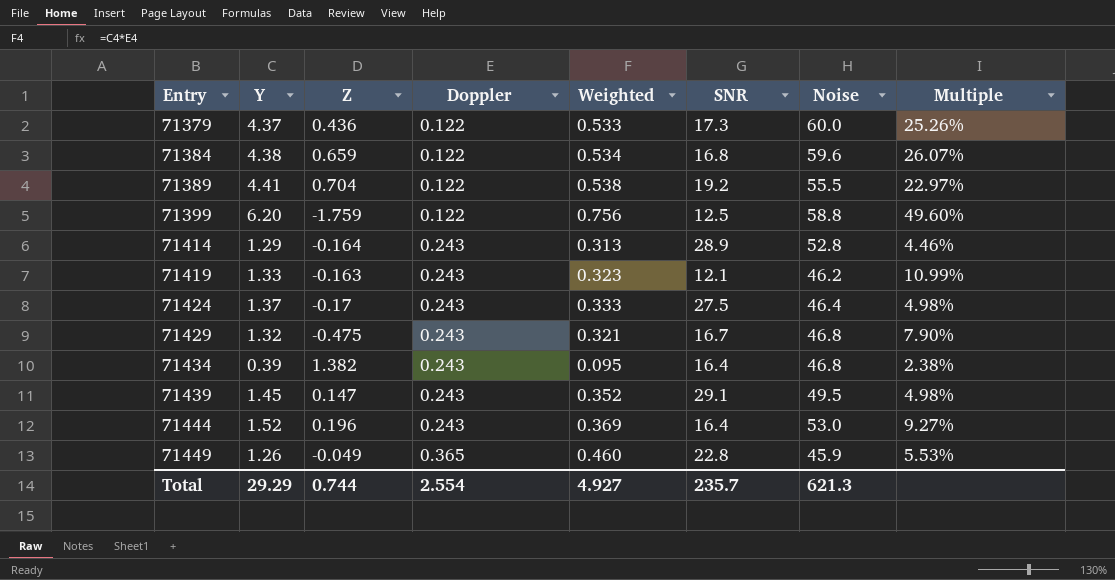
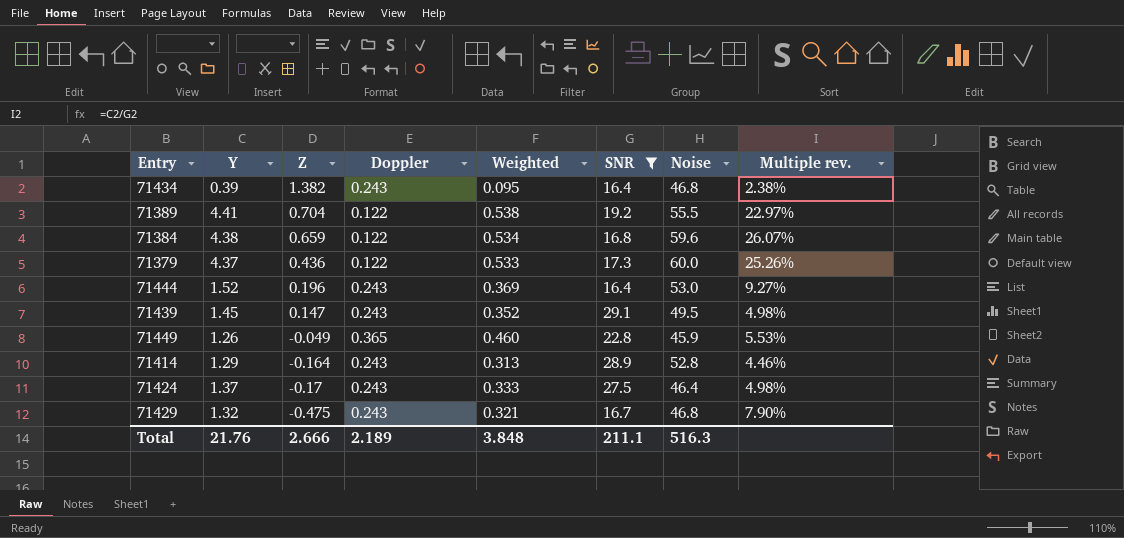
filter: none -> SNR >= 16.4
row order: Entry ascending -> Z descending
column name: Multiple -> Multiple rev.
Total | Y: 29.29 -> 21.76
Total | Z: 0.744 -> 2.666
Total | Doppler: 2.554 -> 2.189
Total | Weighted: 4.927 -> 3.848
Total | SNR: 235.7 -> 211.1
Total | Noise: 621.3 -> 516.3

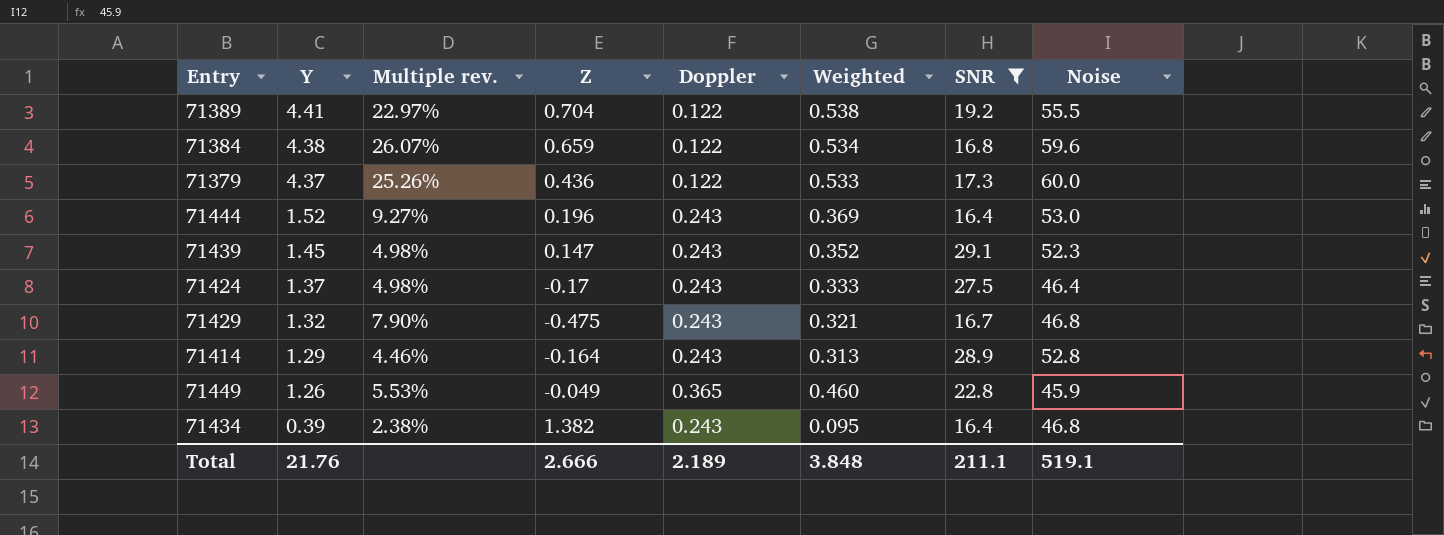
row order: Z descending -> Y descending
column Multiple rev. | position: 8 -> 3
71439 | Noise: 49.5 -> 52.3
Total | Noise: 516.3 -> 519.1

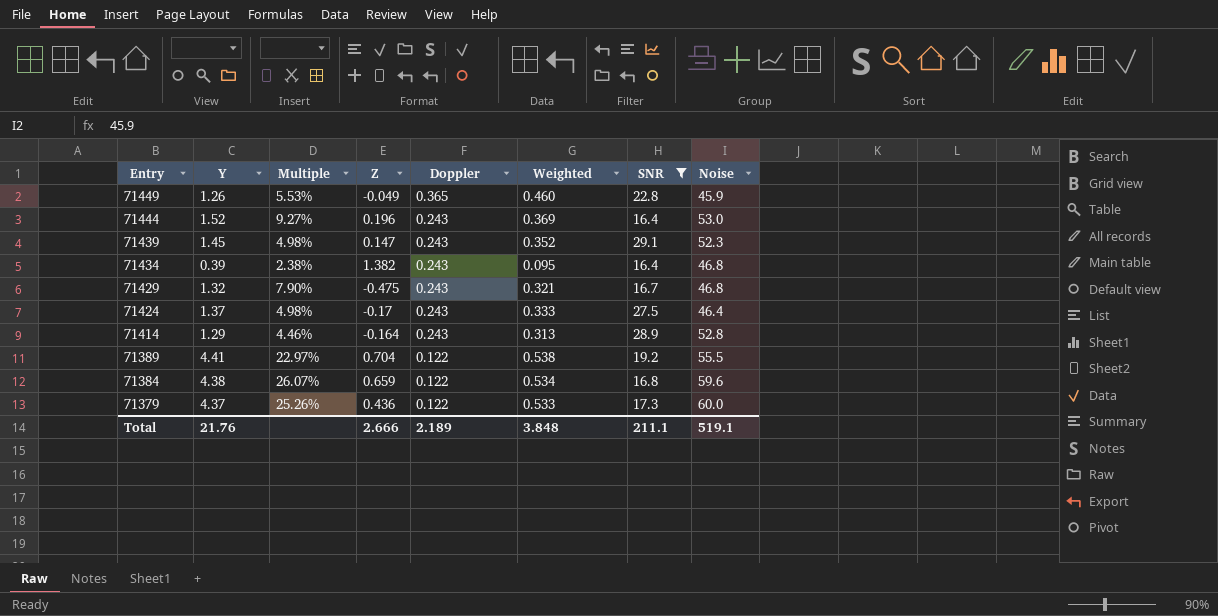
row order: Y descending -> Entry descending
column name: Multiple rev. -> Multiple

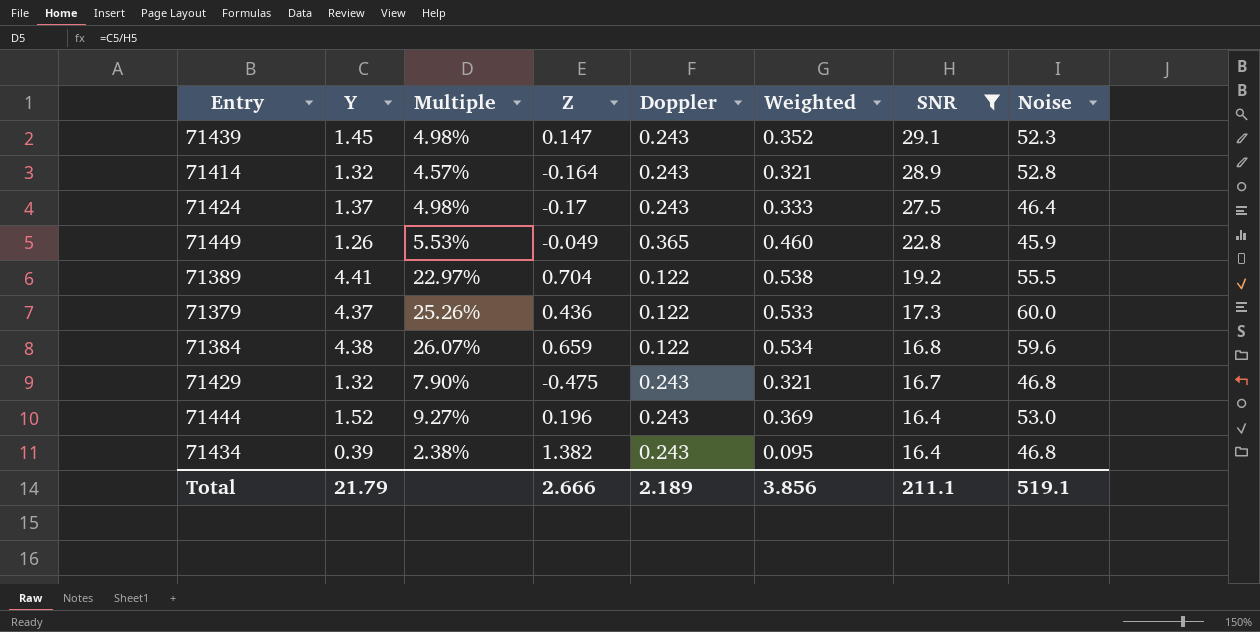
row order: Entry descending -> SNR descending
71414 | Y: 1.29 -> 1.32
71414 | Multiple: 4.46% -> 4.57%
71414 | Weighted: 0.313 -> 0.321
Total | Y: 21.76 -> 21.79
Total | Weighted: 3.848 -> 3.856

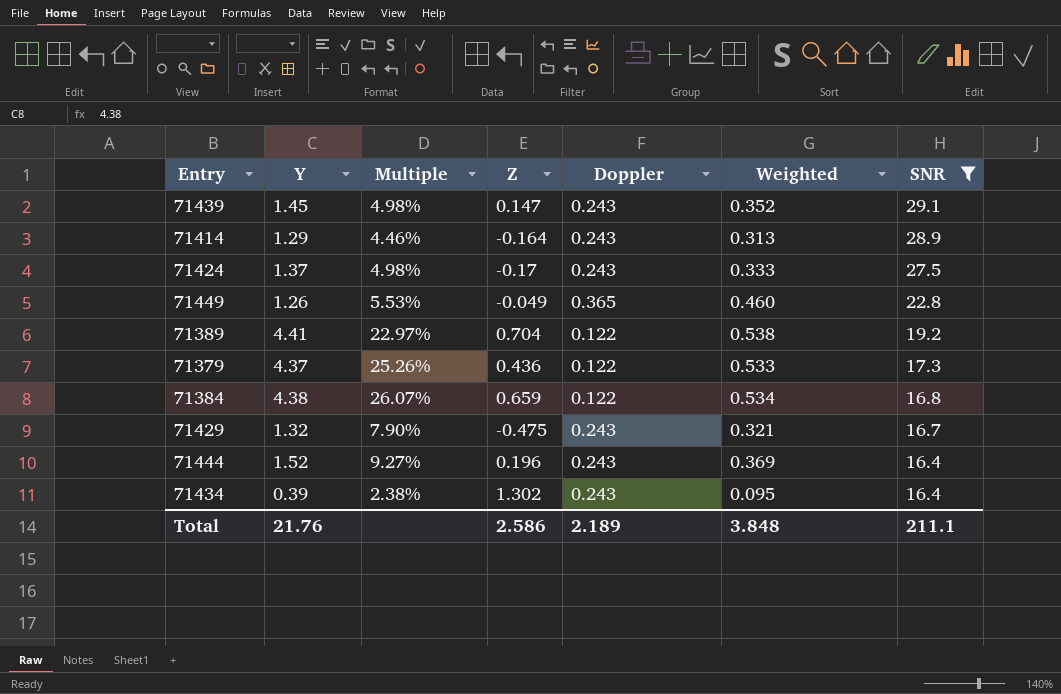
column Noise | position: 8 -> none
71414 | Y: 1.32 -> 1.29
71414 | Multiple: 4.57% -> 4.46%
71414 | Weighted: 0.321 -> 0.313
71434 | Z: 1.382 -> 1.302
Total | Y: 21.79 -> 21.76
Total | Z: 2.666 -> 2.586
Total | Weighted: 3.856 -> 3.848

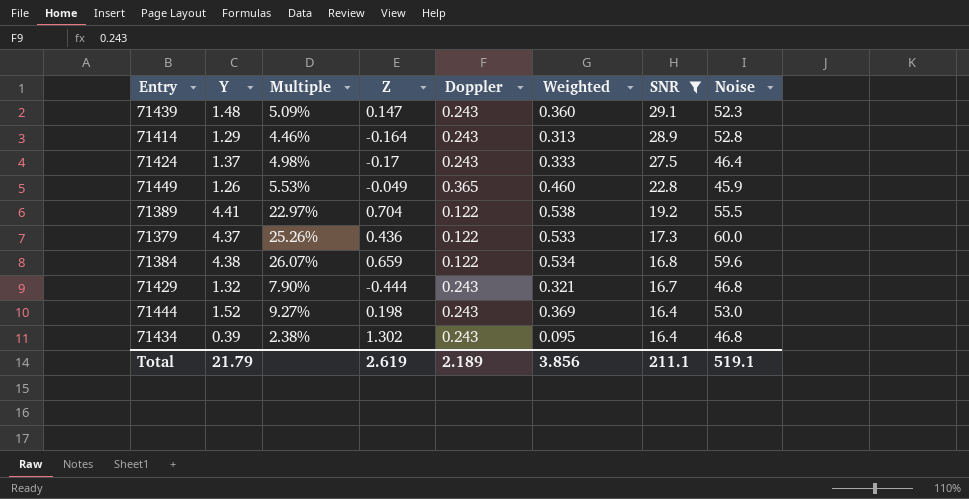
column Noise | position: none -> 8
71439 | Y: 1.45 -> 1.48
71439 | Multiple: 4.98% -> 5.09%
71439 | Weighted: 0.352 -> 0.360
71429 | Z: -0.475 -> -0.444
71444 | Z: 0.196 -> 0.198
Total | Y: 21.76 -> 21.79
Total | Z: 2.586 -> 2.619
Total | Weighted: 3.848 -> 3.856

